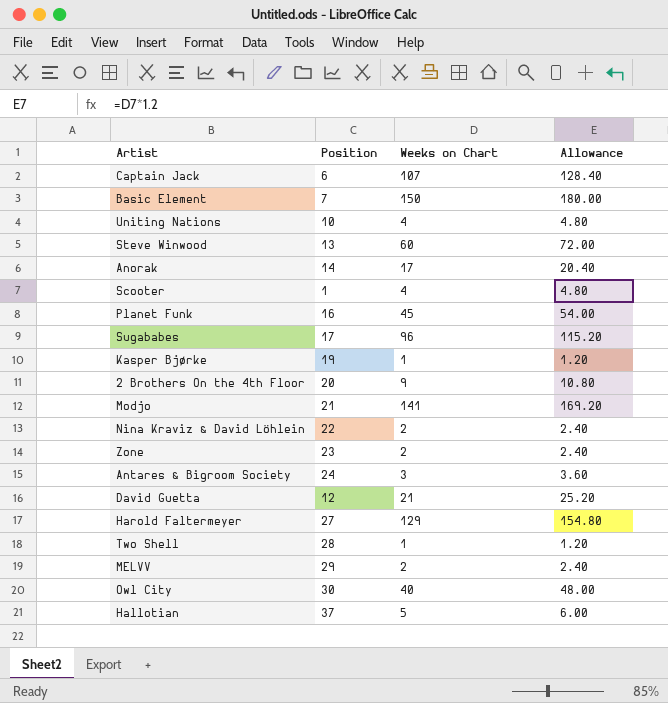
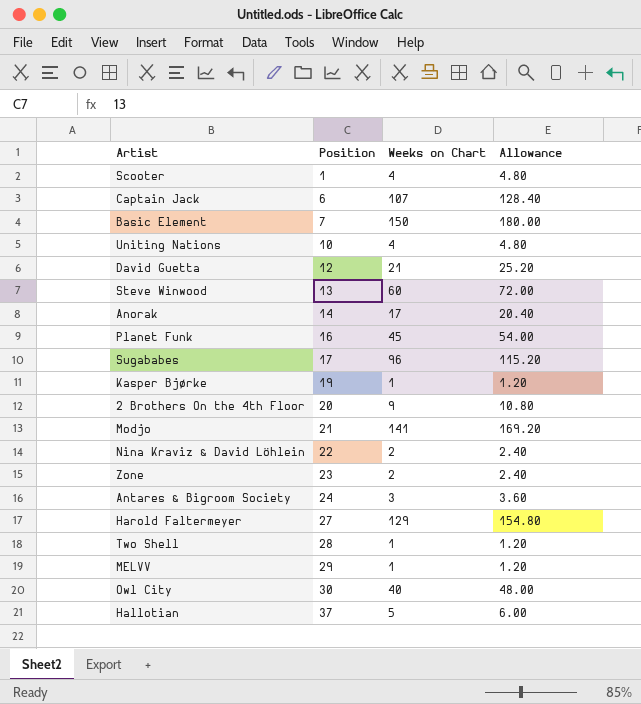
row order: none -> Position ascending
MELVV | Weeks on Chart: 2 -> 1
MELVV | Allowance: 2.40 -> 1.20

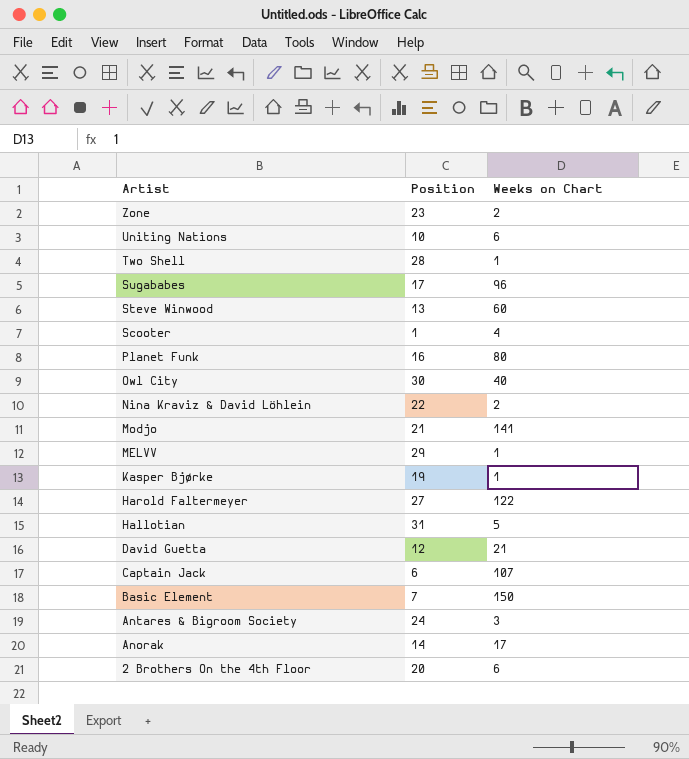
row order: Position ascending -> Artist descending
column Allowance | formula: [Weeks on Chart] * 1.2 -> none
Uniting Nations | Weeks on Chart: 4 -> 6
Planet Funk | Weeks on Chart: 45 -> 80
Harold Faltermeyer | Weeks on Chart: 129 -> 122
Hallotian | Position: 37 -> 31
2 Brothers On the 4th Floor | Weeks on Chart: 9 -> 6

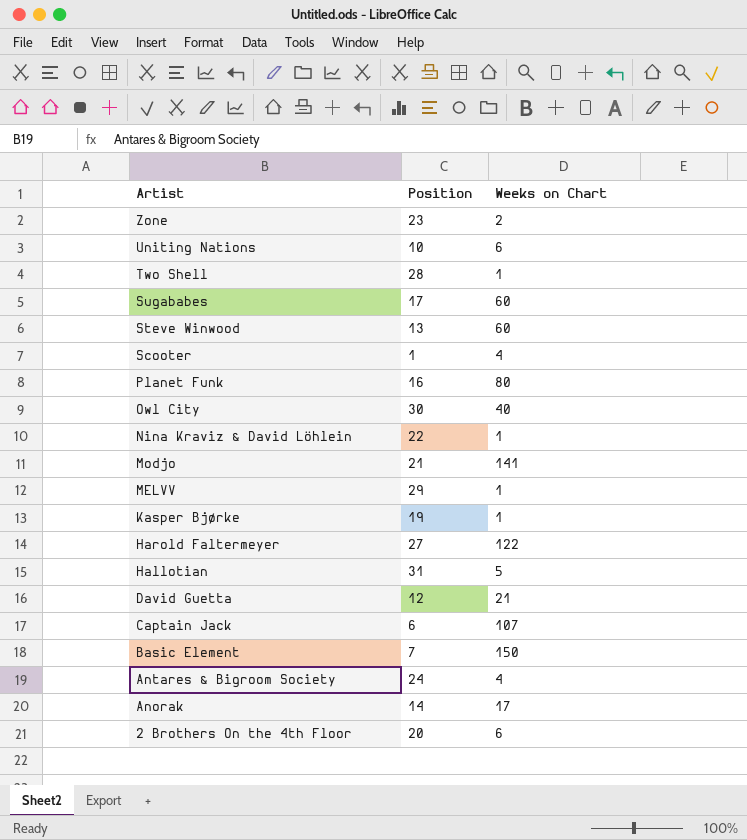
Sugababes | Weeks on Chart: 96 -> 60
Nina Kraviz & David Löhlein | Weeks on Chart: 2 -> 1
Antares & Bigroom Society | Weeks on Chart: 3 -> 4

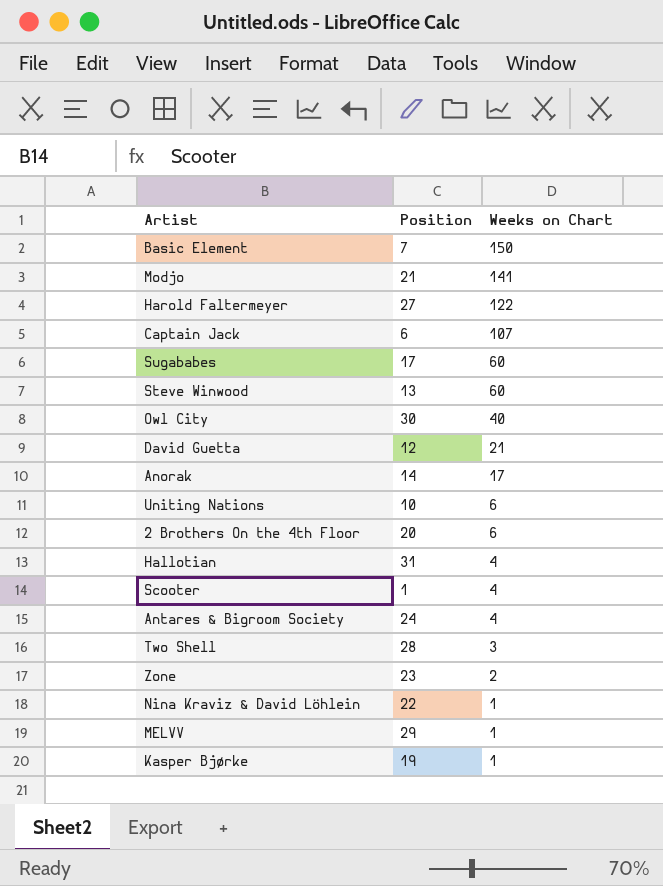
row order: Artist descending -> Weeks on Chart descending
row Planet Funk: 16 | 80 -> none
Hallotian | Weeks on Chart: 5 -> 4
Two Shell | Weeks on Chart: 1 -> 3

